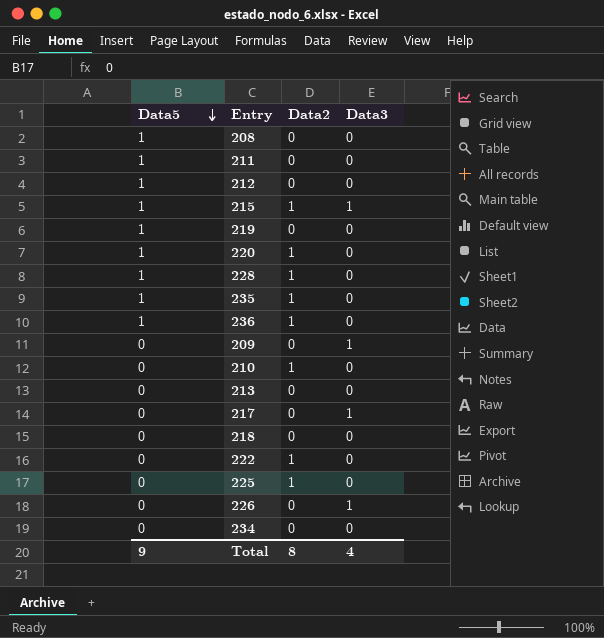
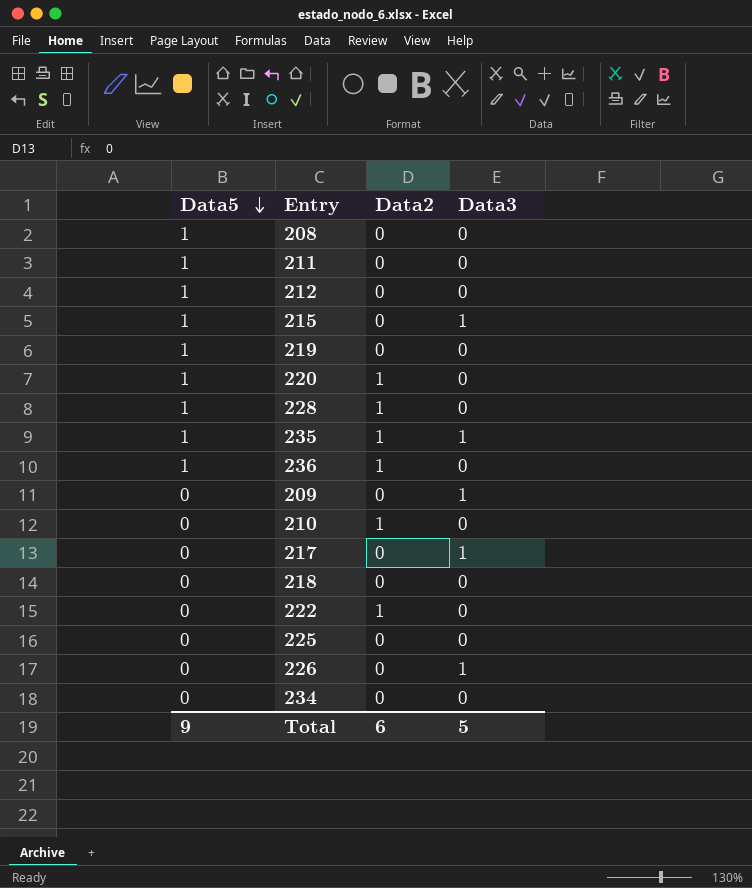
row 213: 0 | 0 | 0 -> none
215 | Data2: 1 -> 0
235 | Data3: 0 -> 1
225 | Data2: 1 -> 0
Total | Data2: 8 -> 6
Total | Data3: 4 -> 5

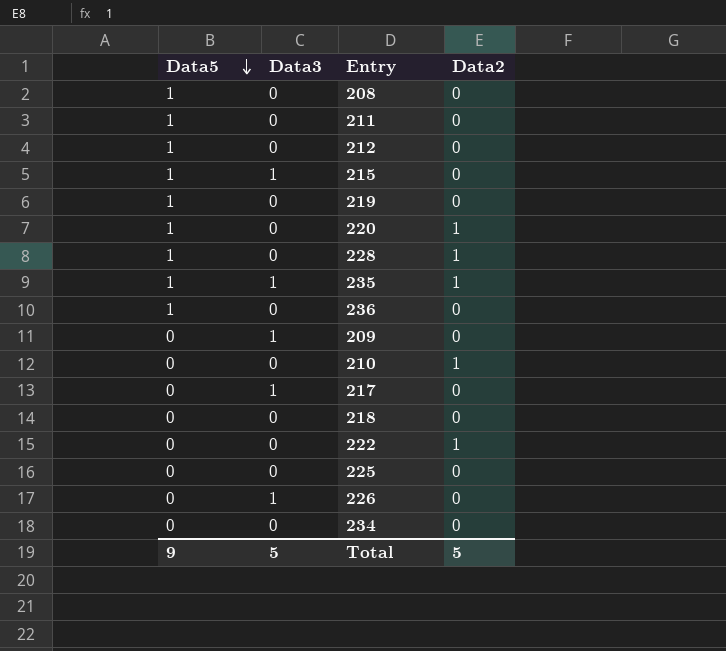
column Data3 | position: 4 -> 2
236 | Data2: 1 -> 0
Total | Data2: 6 -> 5

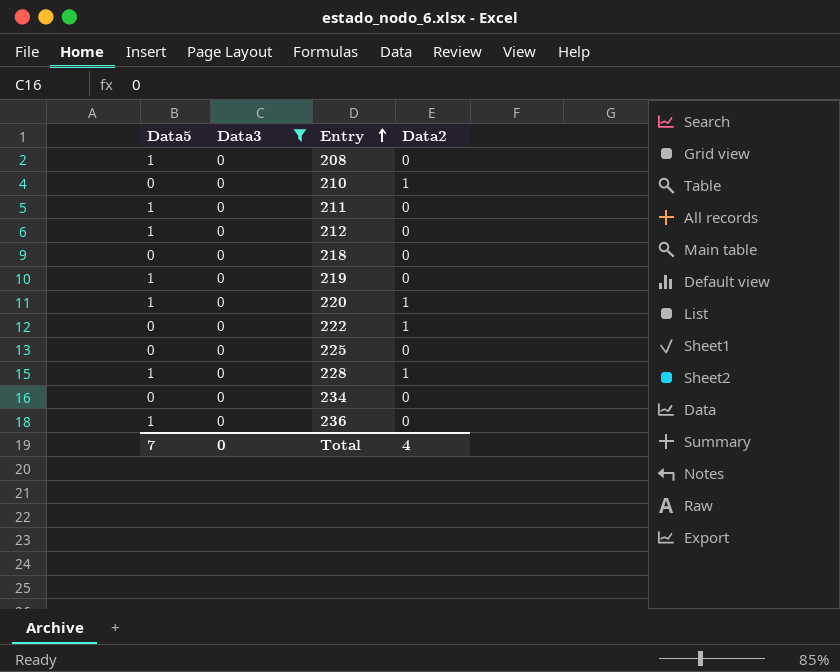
filter: none -> Data3 = 0
row order: Data5 descending -> Entry ascending
Total | Data5: 9 -> 7
Total | Data3: 5 -> 0
Total | Data2: 5 -> 4

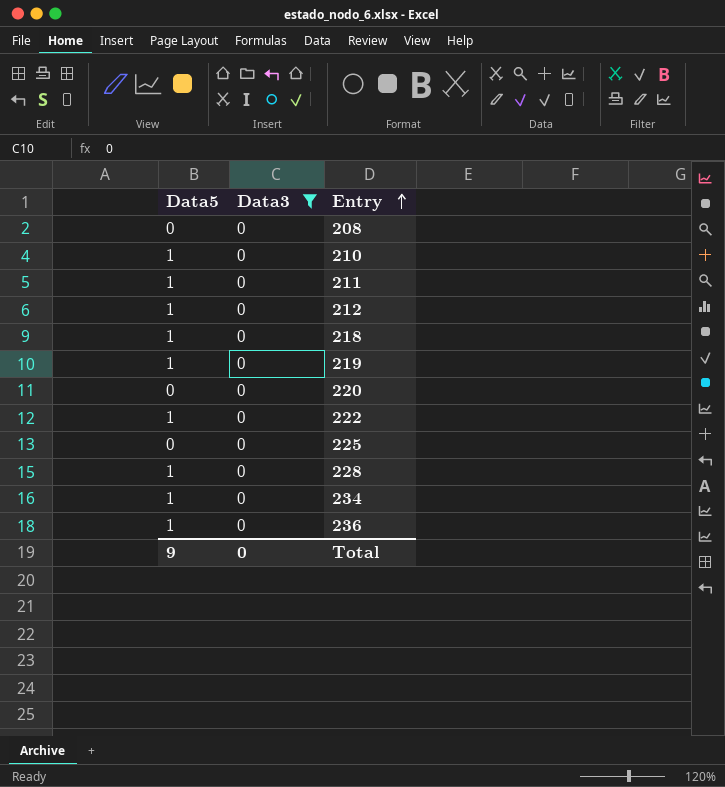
column Data2 | position: 4 -> none
208 | Data5: 1 -> 0
210 | Data5: 0 -> 1
218 | Data5: 0 -> 1
220 | Data5: 1 -> 0
222 | Data5: 0 -> 1
234 | Data5: 0 -> 1
Total | Data5: 7 -> 9

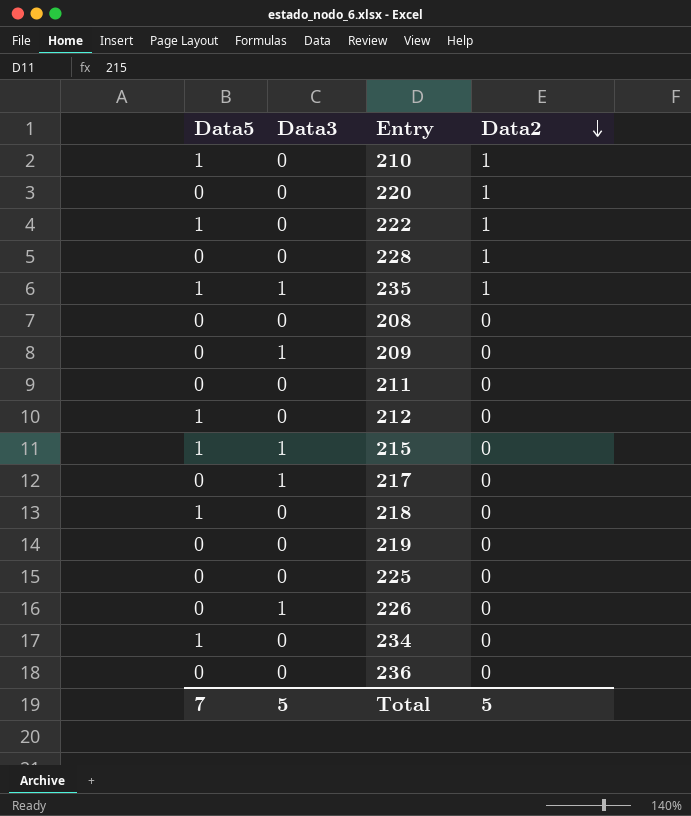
filter: Data3 = 0 -> none
row order: Entry ascending -> Data2 descending
column Data2 | position: none -> 4
228 | Data5: 1 -> 0
211 | Data5: 1 -> 0
219 | Data5: 1 -> 0
236 | Data5: 1 -> 0
Total | Data5: 9 -> 7
Total | Data3: 0 -> 5

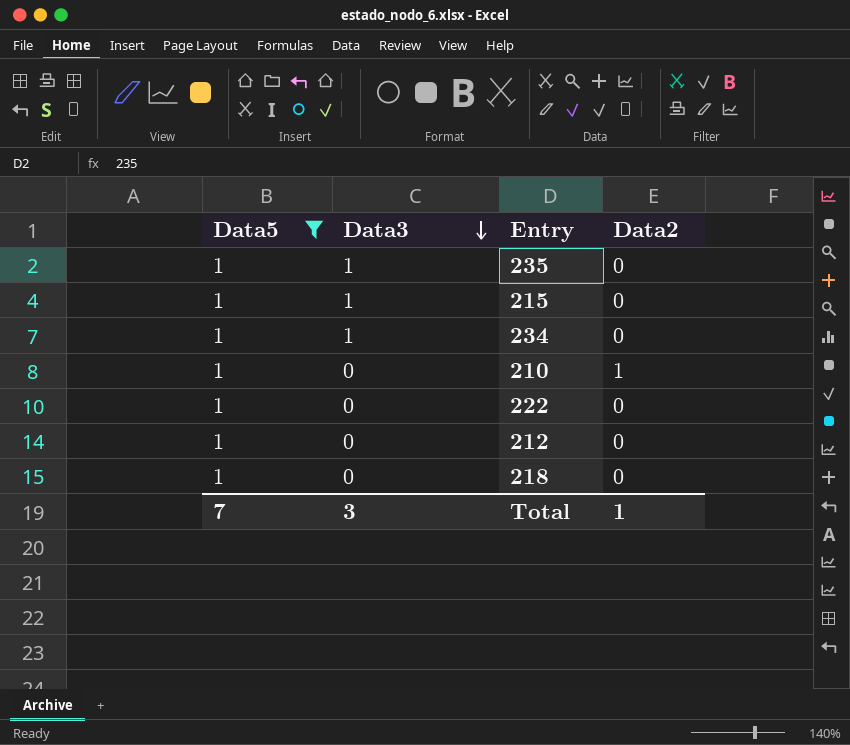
filter: none -> Data5 = 1
row order: Data2 descending -> Data3 descending
235 | Data2: 1 -> 0
234 | Data3: 0 -> 1
222 | Data2: 1 -> 0
Total | Data3: 5 -> 3
Total | Data2: 5 -> 1

